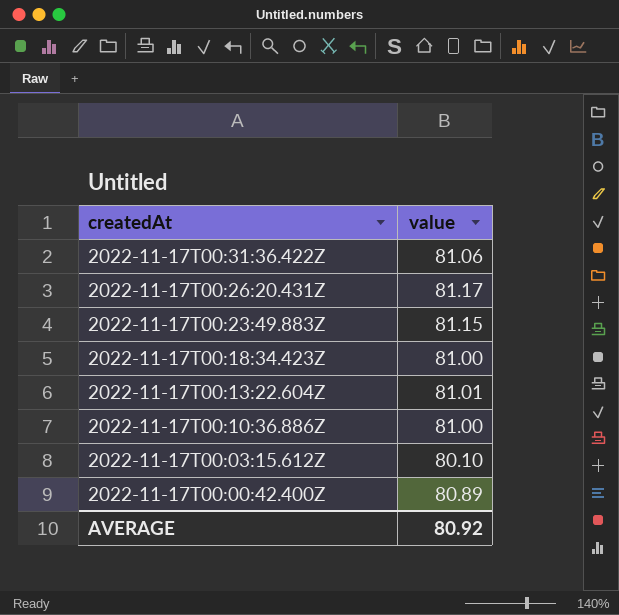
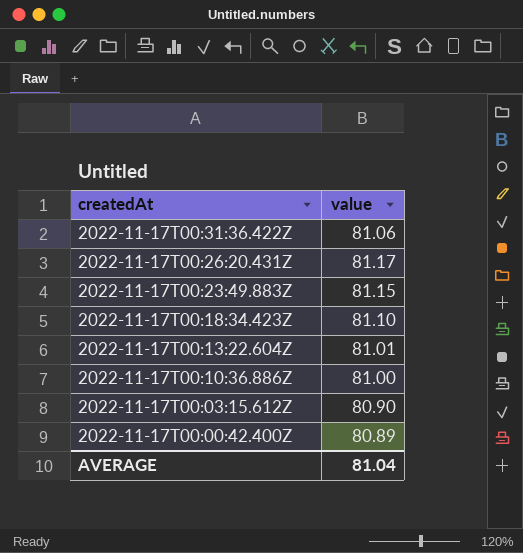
2022-11-17T00:18:34.423Z | value: 81.00 -> 81.10
2022-11-17T00:03:15.612Z | value: 80.10 -> 80.90
AVERAGE | value: 80.92 -> 81.04

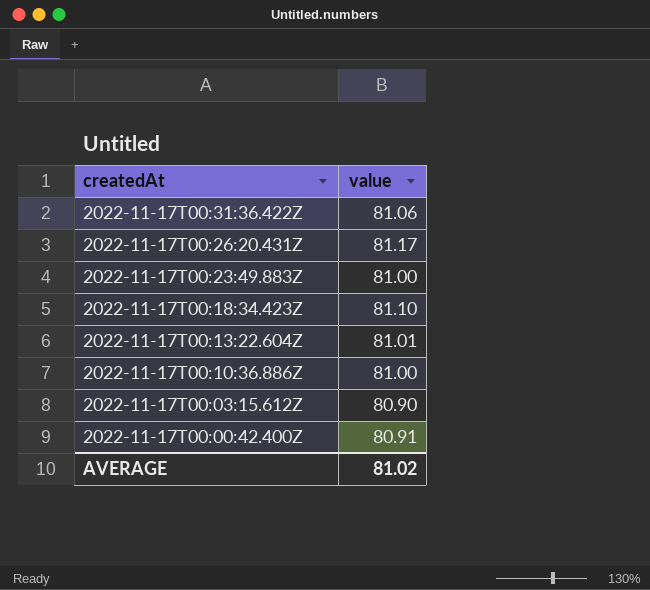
2022-11-17T00:23:49.883Z | value: 81.15 -> 81.00
2022-11-17T00:00:42.400Z | value: 80.89 -> 80.91
AVERAGE | value: 81.04 -> 81.02

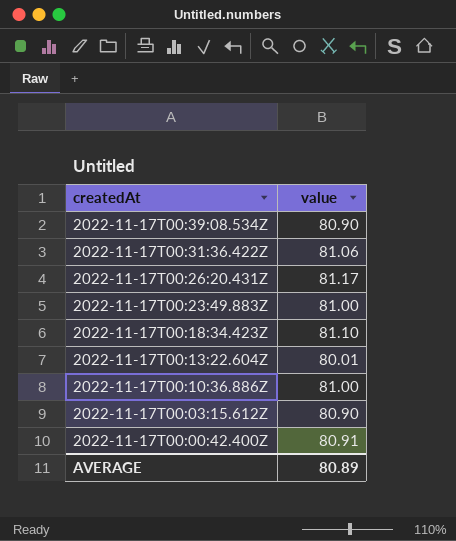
row 2022-11-17T00:39:08.534Z: none -> 80.90
2022-11-17T00:13:22.604Z | value: 81.01 -> 80.01
AVERAGE | value: 81.02 -> 80.89

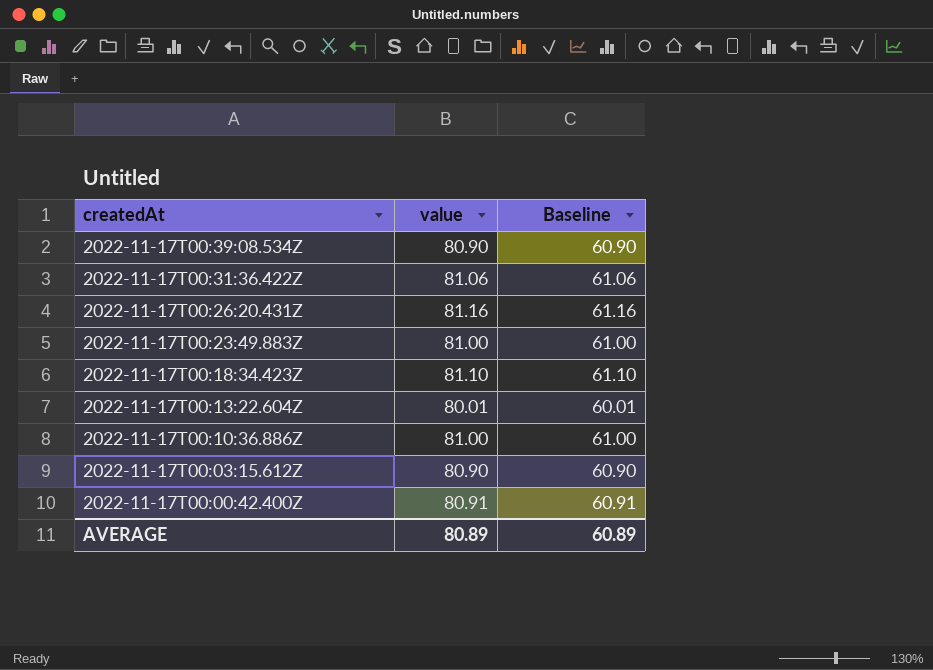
column Baseline | formula: none -> [value] - 20
2022-11-17T00:26:20.431Z | value: 81.17 -> 81.16

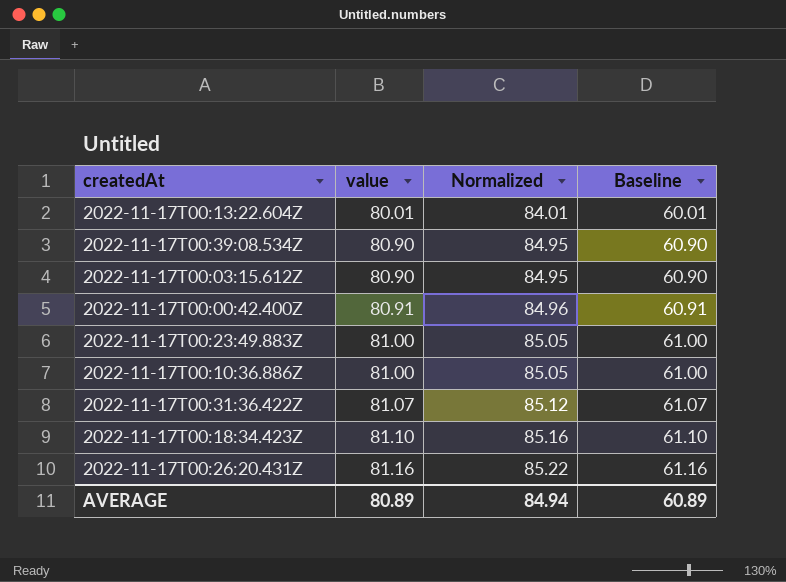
row order: createdAt descending -> value ascending
column Normalized | formula: none -> [value] * 1.05
2022-11-17T00:31:36.422Z | value: 81.06 -> 81.07
2022-11-17T00:31:36.422Z | Baseline: 61.06 -> 61.07

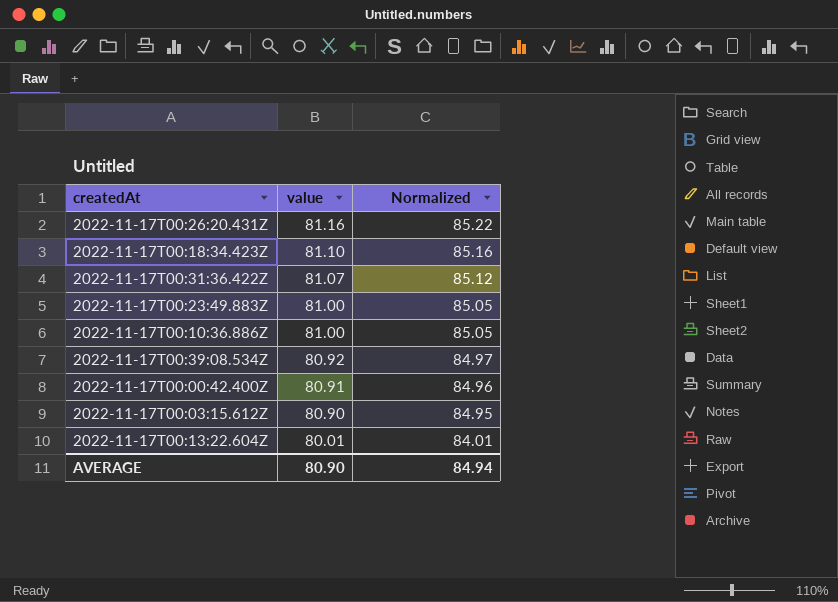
row order: value ascending -> value descending
column Baseline | formula: [value] - 20 -> none
2022-11-17T00:39:08.534Z | value: 80.90 -> 80.92
2022-11-17T00:39:08.534Z | Normalized: 84.95 -> 84.97
AVERAGE | value: 80.89 -> 80.90

